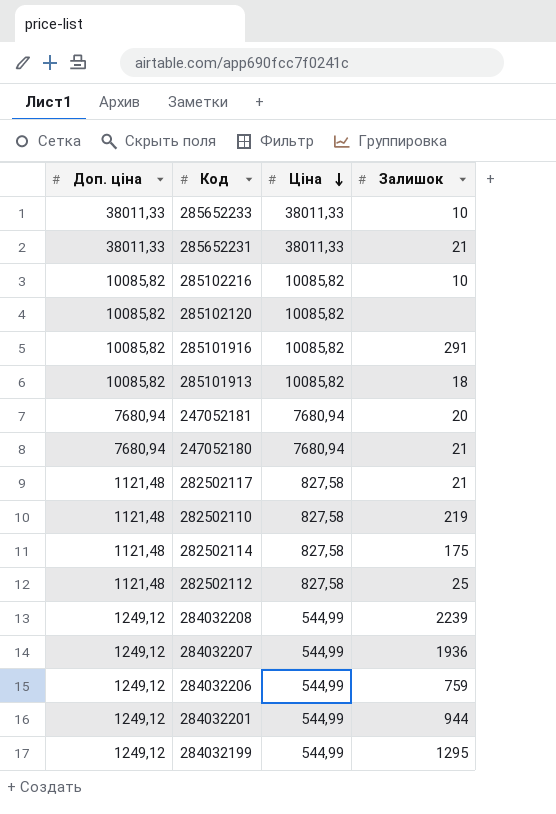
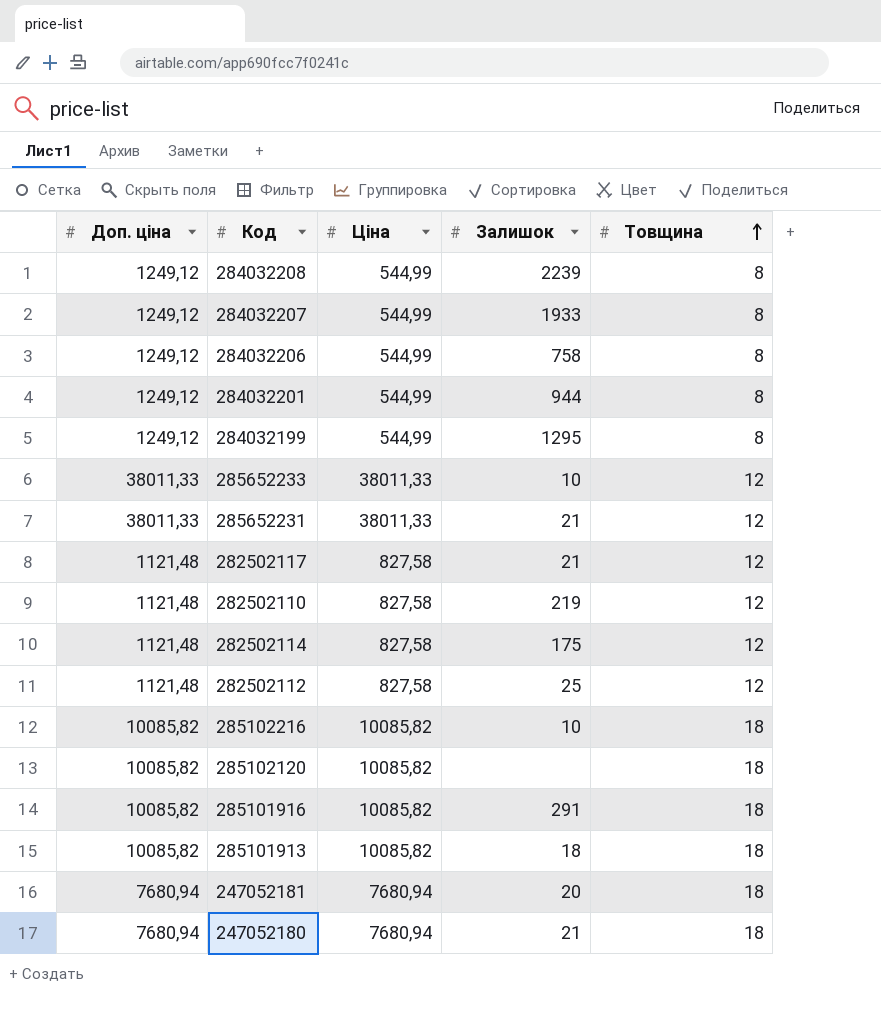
row order: Ціна descending -> Товщина ascending
column Товщина | position: none -> 5
284032207 | Залишок: 1936 -> 1933
284032206 | Залишок: 759 -> 758

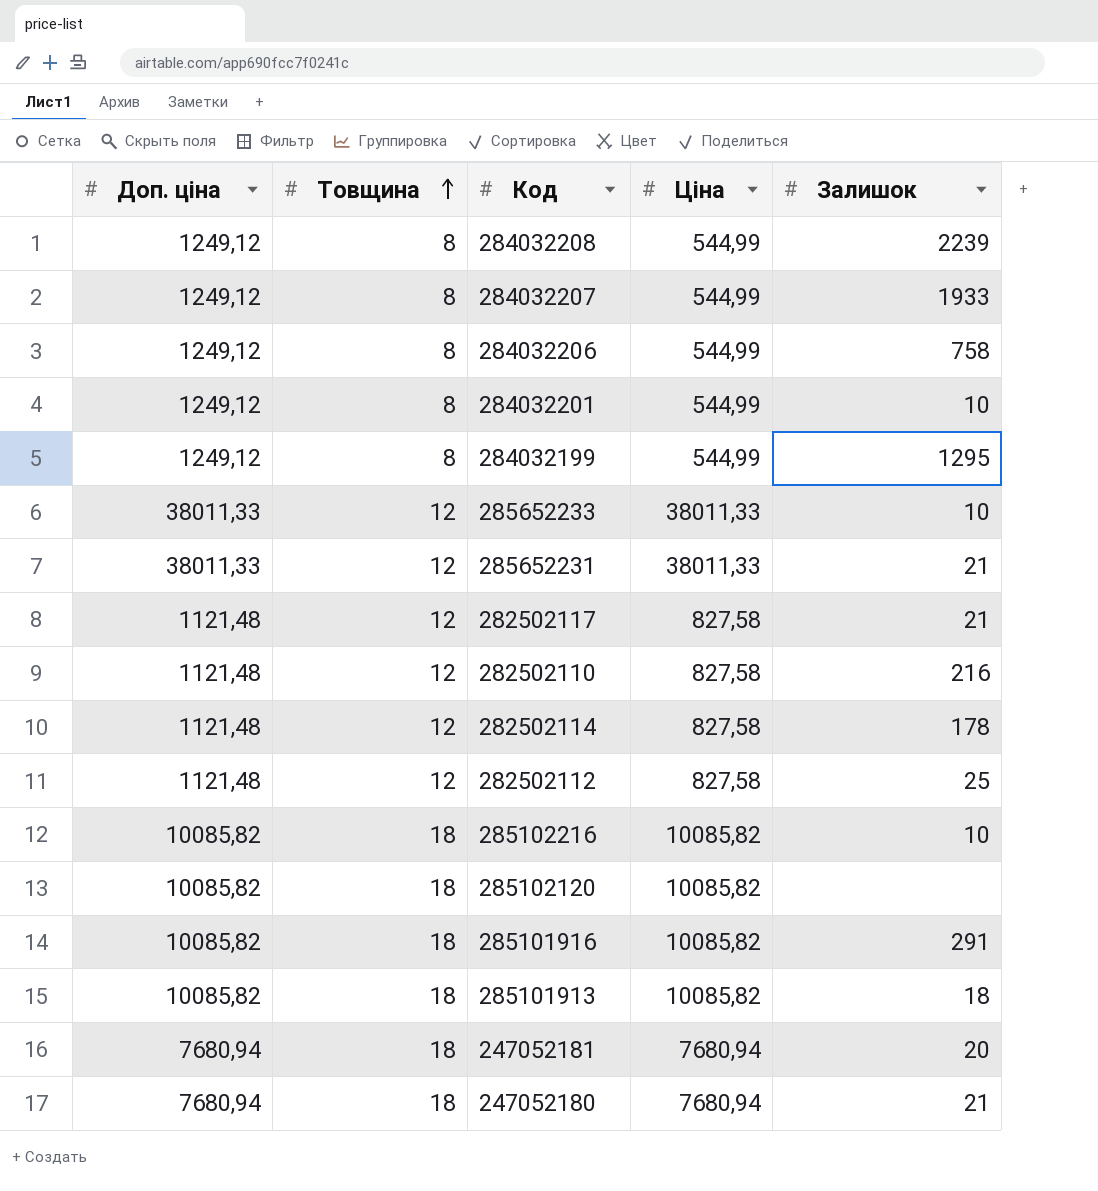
column Товщина | position: 5 -> 2
284032201 | Залишок: 944 -> 10
282502110 | Залишок: 219 -> 216
282502114 | Залишок: 175 -> 178

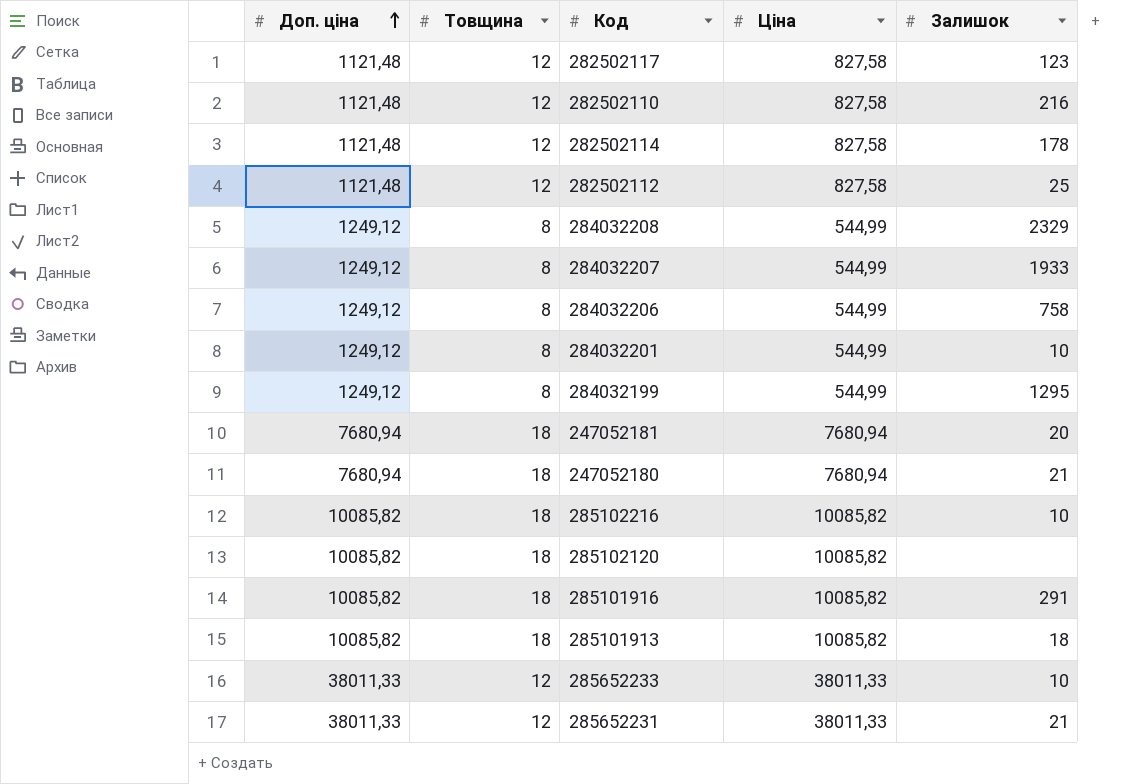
row order: Товщина ascending -> Доп. ціна ascending
282502117 | Залишок: 21 -> 123
284032208 | Залишок: 2239 -> 2329

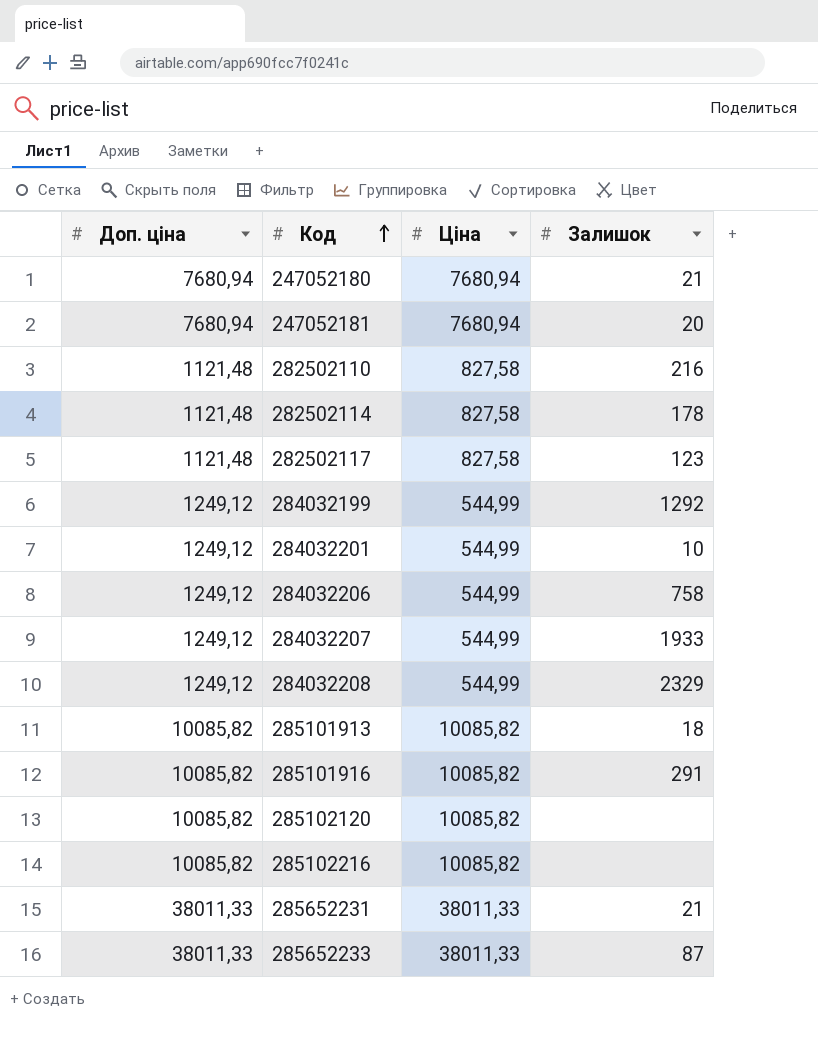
row order: Доп. ціна ascending -> Код ascending
column Товщина | position: 2 -> none
row 282502112: 1121,48 | 12 | 827,58 | 25 -> none
284032199 | Залишок: 1295 -> 1292
285102216 | Залишок: 10 -> none
285652233 | Залишок: 10 -> 87

